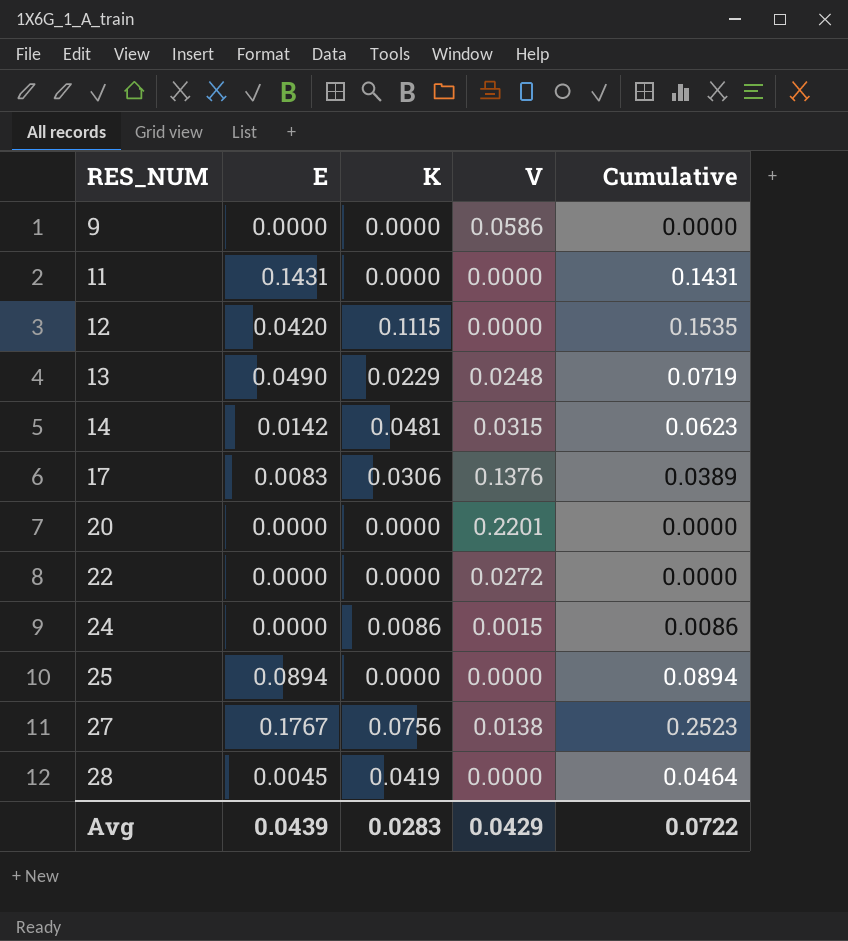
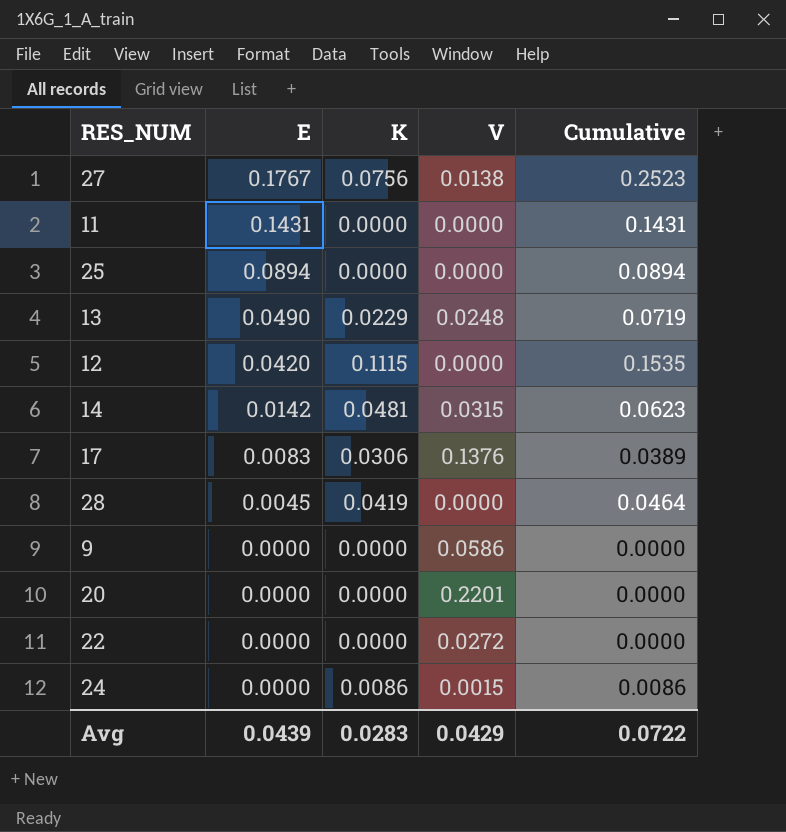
row order: RES_NUM ascending -> E descending

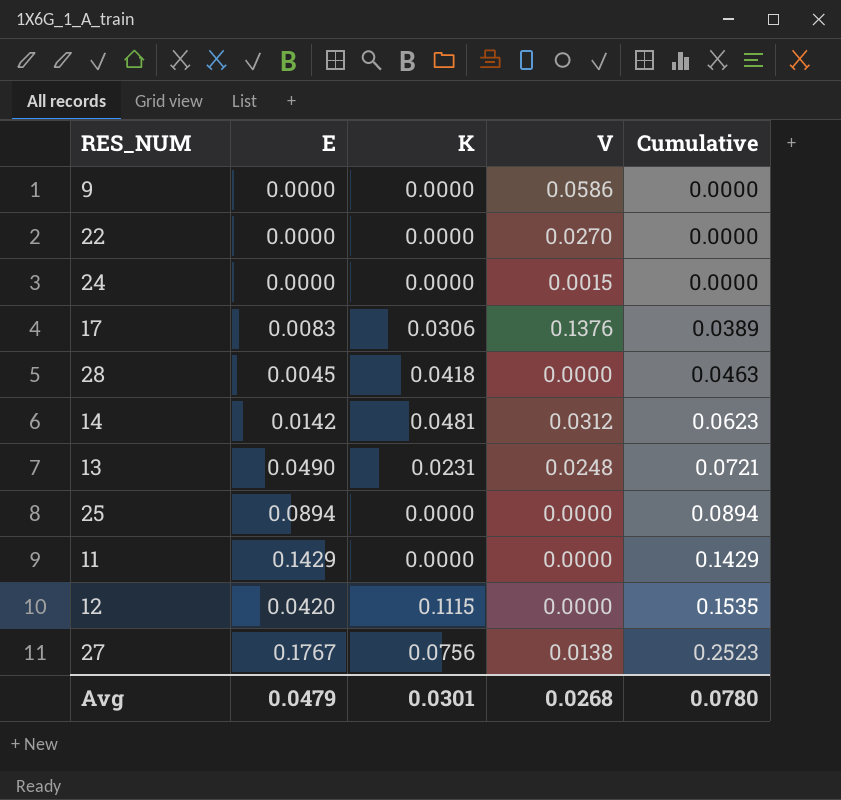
row order: E descending -> Cumulative ascending
row 20: 0.0000 | 0.0000 | 0.2201 | 0.0000 -> none
22 | V: 0.0272 -> 0.0270
24 | K: 0.0086 -> 0.0000
24 | Cumulative: 0.0086 -> 0.0000
28 | K: 0.0419 -> 0.0418
28 | Cumulative: 0.0464 -> 0.0463
14 | V: 0.0315 -> 0.0312
13 | K: 0.0229 -> 0.0231
13 | Cumulative: 0.0719 -> 0.0721
11 | E: 0.1431 -> 0.1429
11 | Cumulative: 0.1431 -> 0.1429
Avg | E: 0.0439 -> 0.0479
Avg | K: 0.0283 -> 0.0301
Avg | V: 0.0429 -> 0.0268
Avg | Cumulative: 0.0722 -> 0.0780

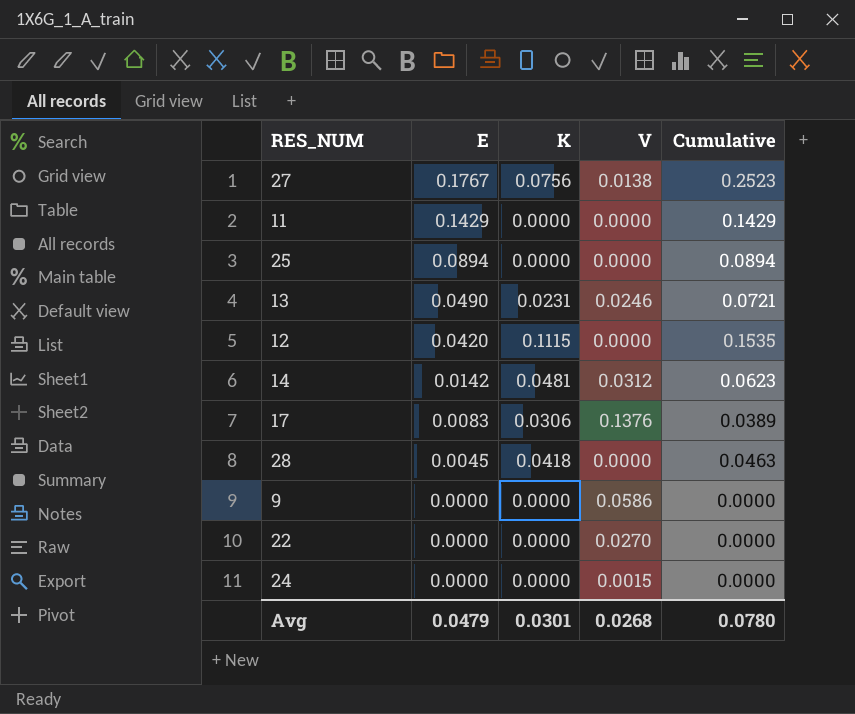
row order: Cumulative ascending -> E descending
13 | V: 0.0248 -> 0.0246

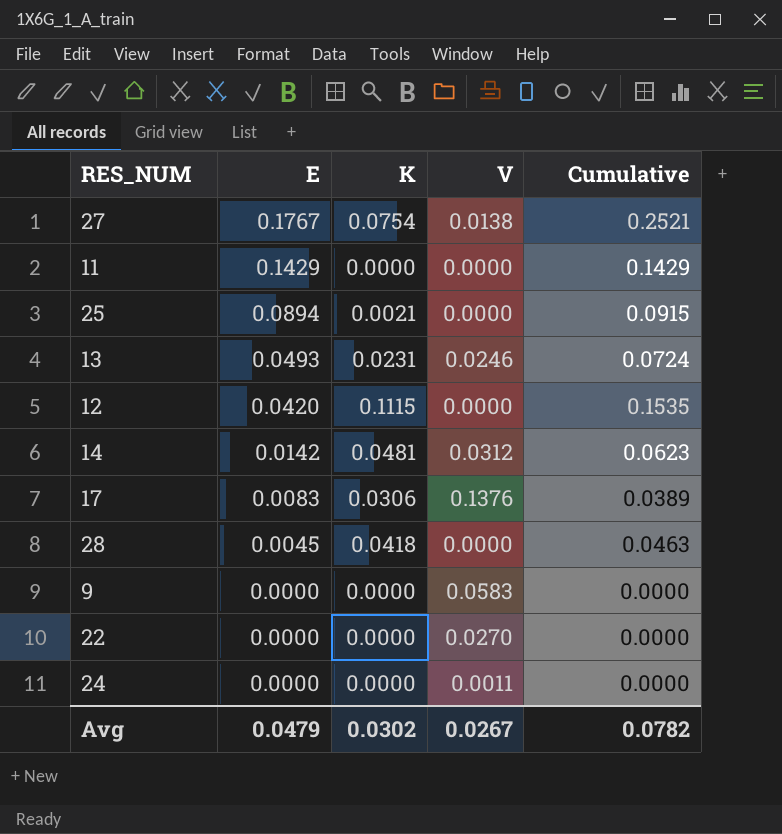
27 | K: 0.0756 -> 0.0754
27 | Cumulative: 0.2523 -> 0.2521
25 | K: 0.0000 -> 0.0021
25 | Cumulative: 0.0894 -> 0.0915
13 | E: 0.0490 -> 0.0493
13 | Cumulative: 0.0721 -> 0.0724
9 | V: 0.0586 -> 0.0583
24 | V: 0.0015 -> 0.0011
Avg | K: 0.0301 -> 0.0302
Avg | V: 0.0268 -> 0.0267
Avg | Cumulative: 0.0780 -> 0.0782

